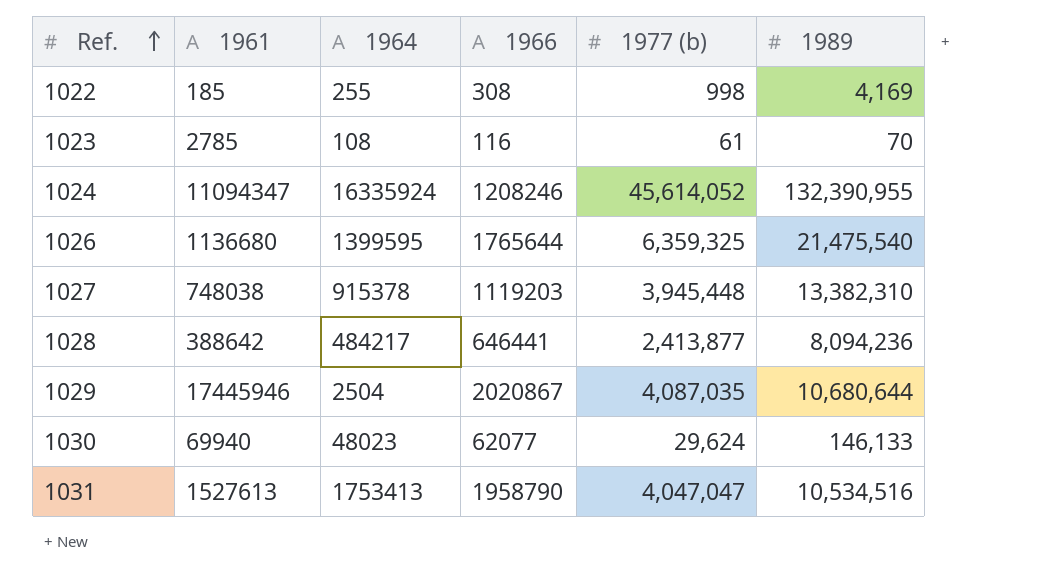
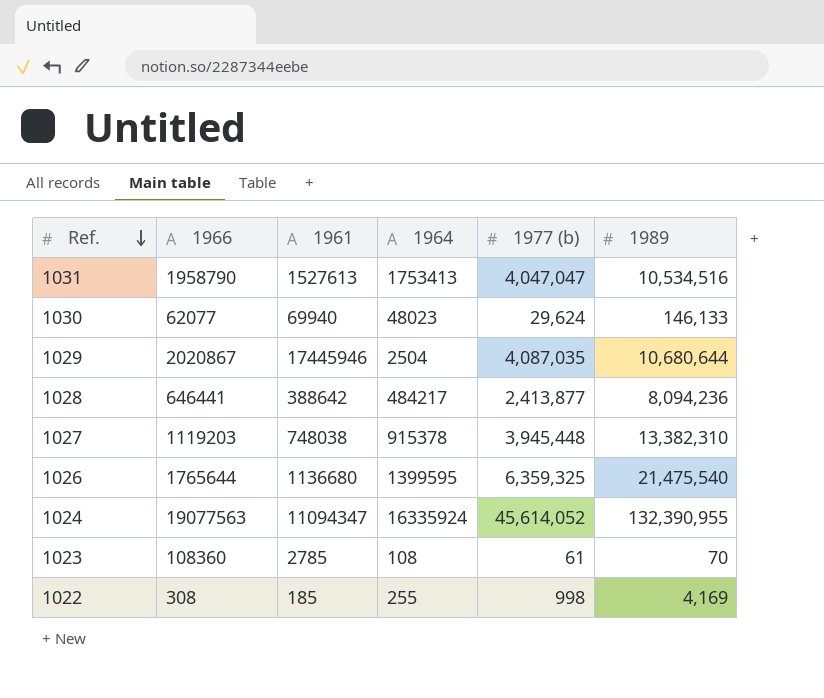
row order: Ref. ascending -> Ref. descending
column 1966 | position: 4 -> 2
1024 | 1966: 1208246 -> 19077563
1023 | 1966: 116 -> 108360

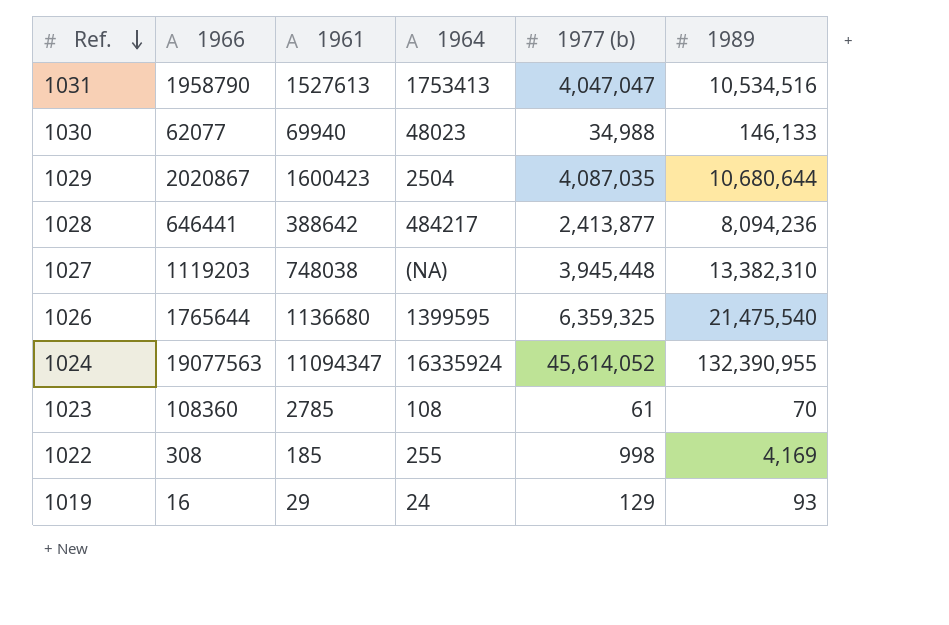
1030 | 1977 (b): 29,624 -> 34,988
1029 | 1961: 17445946 -> 1600423
1027 | 1964: 915378 -> (NA)
row 1019: none -> 16 | 29 | 24 | 129 | 93

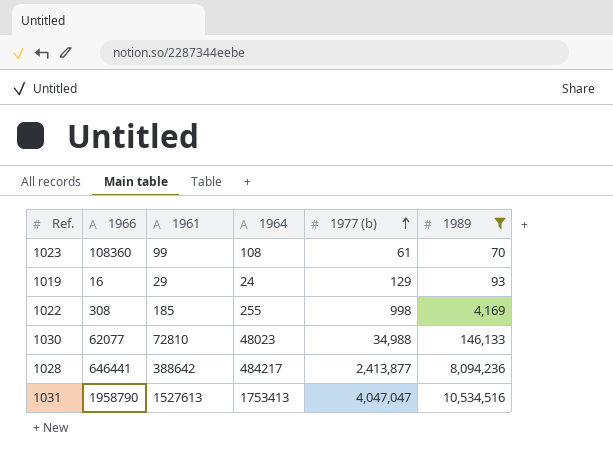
filter: none -> 1989 <= 10,534,516
row order: Ref. descending -> 1977 (b) ascending
1023 | 1961: 2785 -> 99
1030 | 1961: 69940 -> 72810

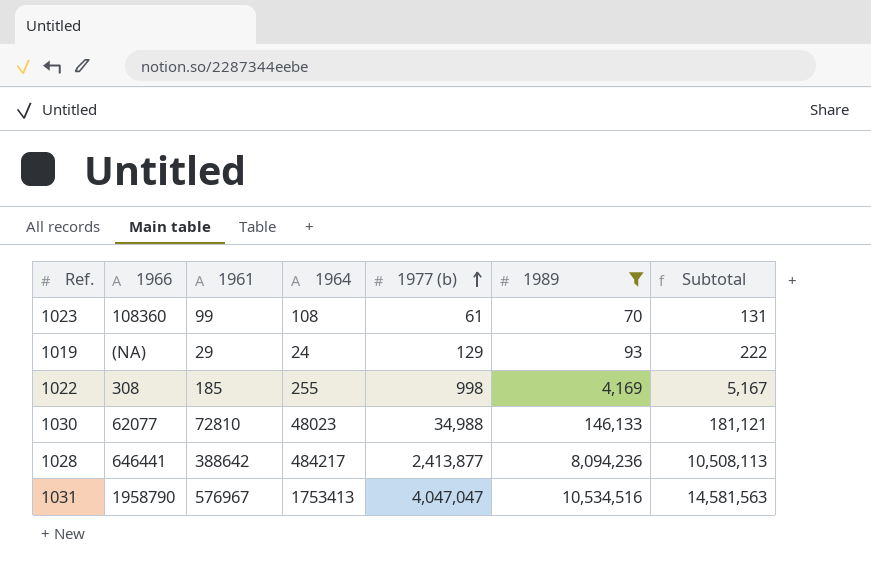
column Subtotal | formula: none -> [1977 (b)] + [1989]
1019 | 1966: 16 -> (NA)
1031 | 1961: 1527613 -> 576967

